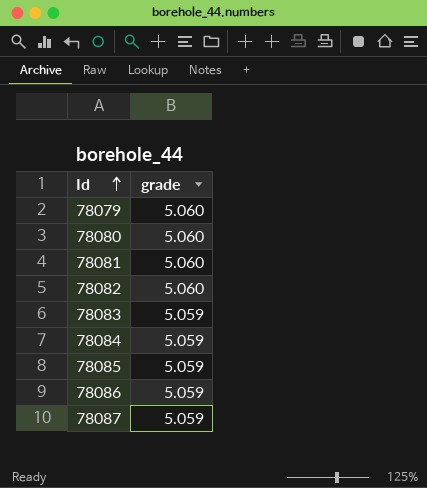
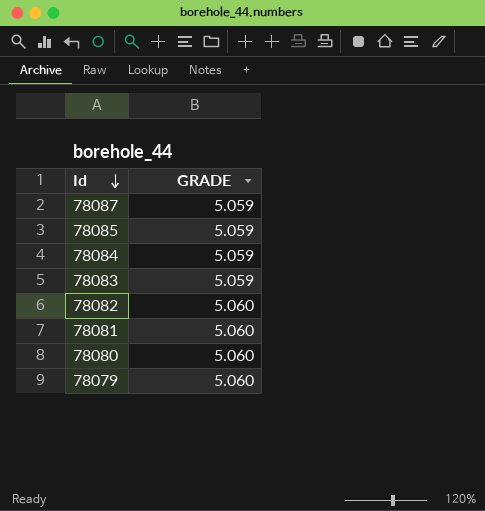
row order: Id ascending -> Id descending
column name: grade -> GRADE
row 78086: 5.059 -> none

